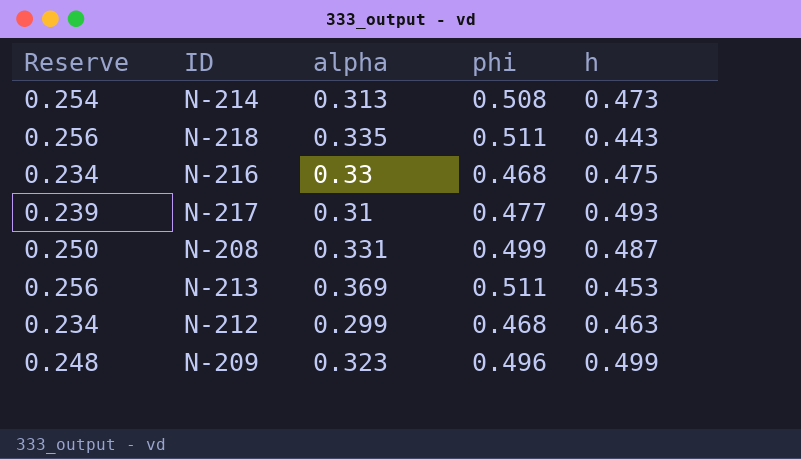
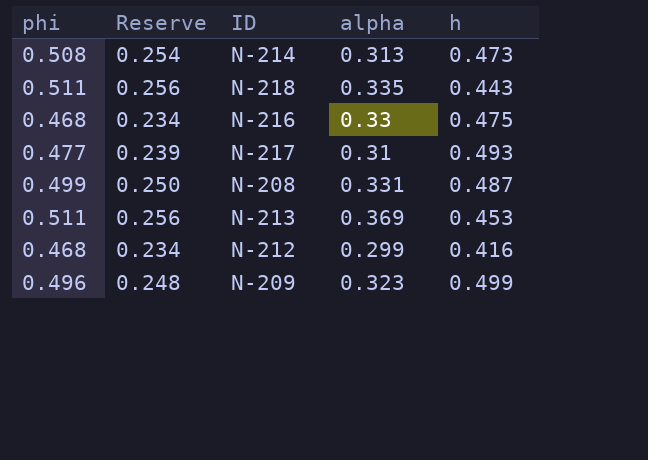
column phi | position: 4 -> 1
N-212 | h: 0.463 -> 0.416

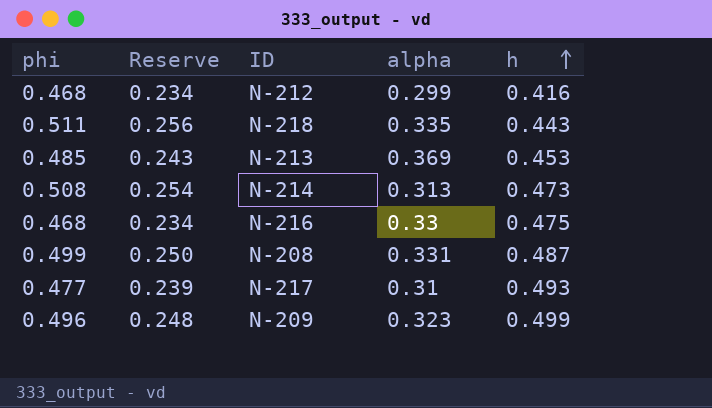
row order: none -> h ascending
N-213 | phi: 0.511 -> 0.485
N-213 | Reserve: 0.256 -> 0.243

